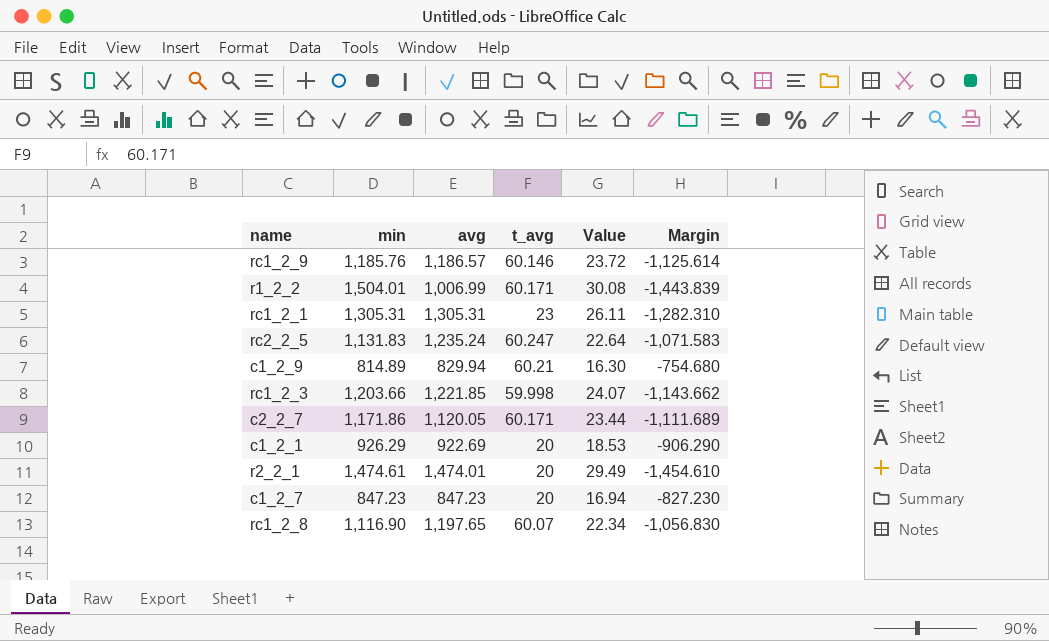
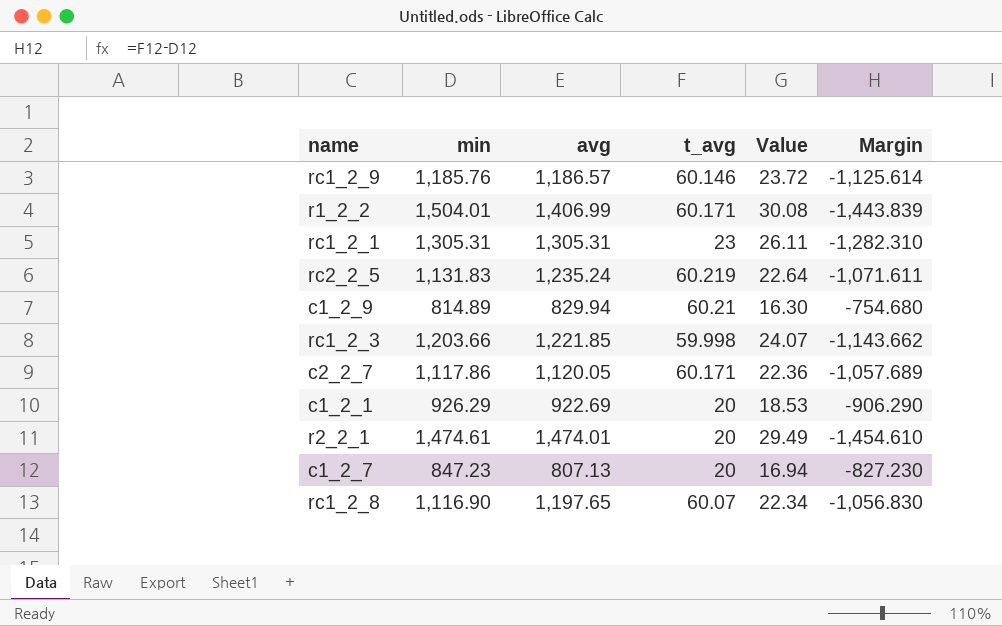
r1_2_2 | avg: 1,006.99 -> 1,406.99
rc2_2_5 | t_avg: 60.247 -> 60.219
rc2_2_5 | Margin: -1,071.583 -> -1,071.611
c2_2_7 | min: 1,171.86 -> 1,117.86
c2_2_7 | Value: 23.44 -> 22.36
c2_2_7 | Margin: -1,111.689 -> -1,057.689
c1_2_7 | avg: 847.23 -> 807.13

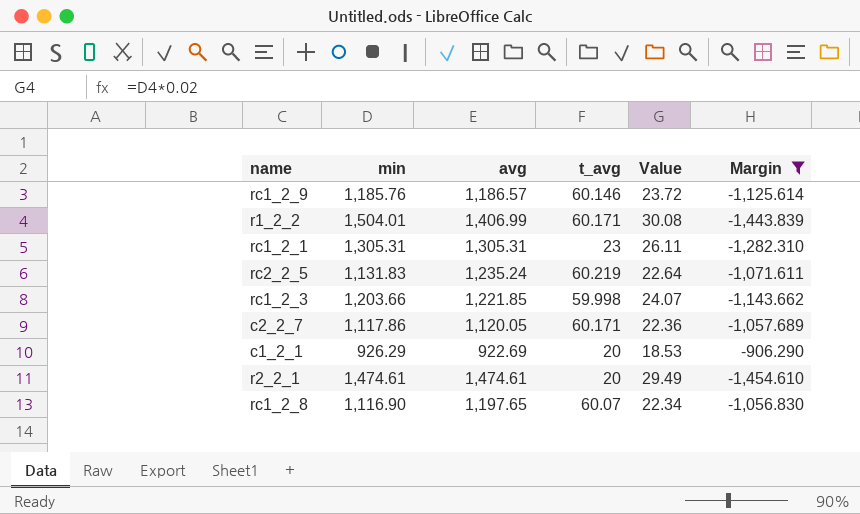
filter: none -> Margin <= -906.290
r2_2_1 | avg: 1,474.01 -> 1,474.61

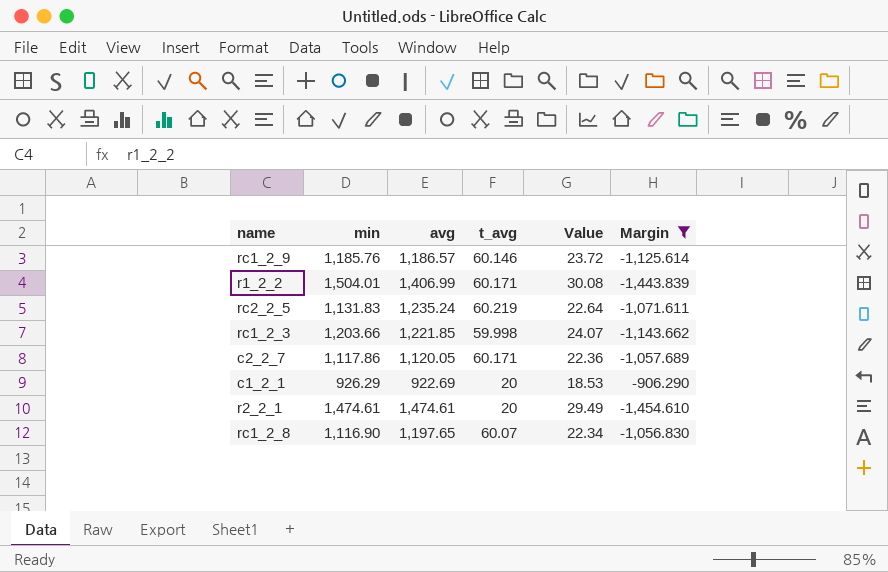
row rc1_2_1: 1,305.31 | 1,305.31 | 23 | 26.11 | -1,282.310 -> none

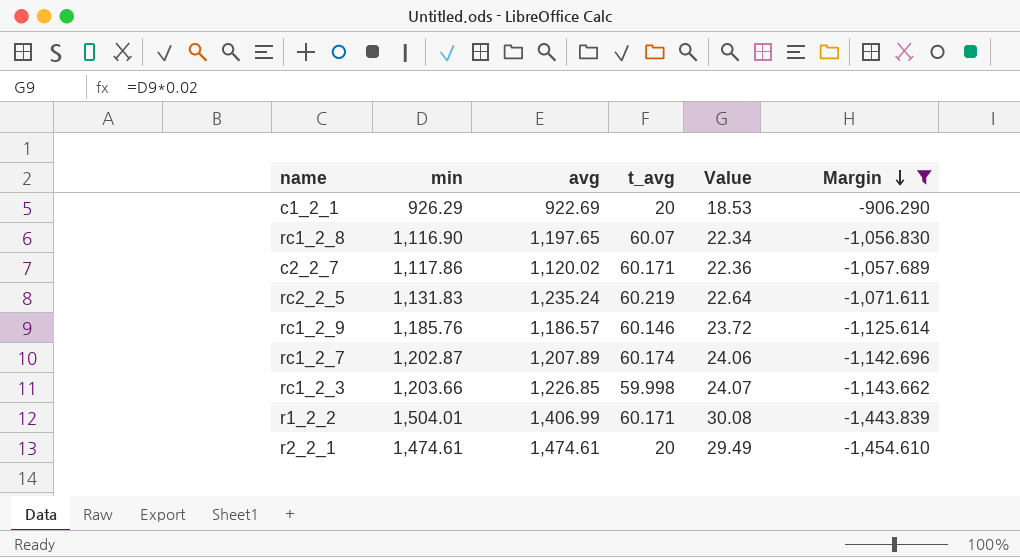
row order: none -> Margin descending
c2_2_7 | avg: 1,120.05 -> 1,120.02
row rc1_2_7: none -> 1,202.87 | 1,207.89 | 60.174 | 24.06 | -1,142.696
rc1_2_3 | avg: 1,221.85 -> 1,226.85

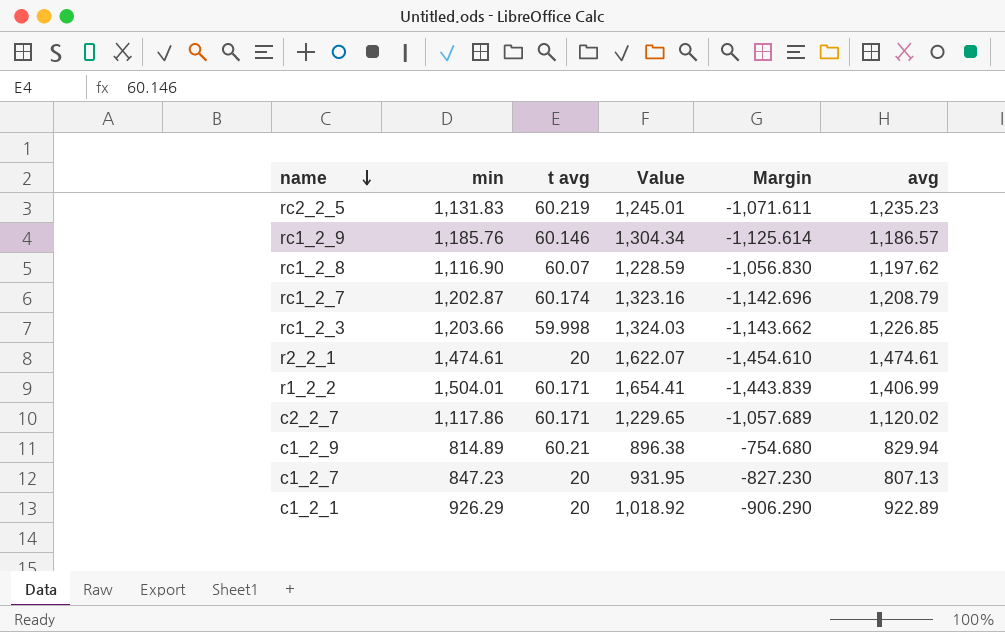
filter: Margin <= -906.290 -> none
row order: Margin descending -> name descending
column name: t_avg -> t avg
column Value | formula: [min] * 0.02 -> [min] * 1.1
column avg | position: 3 -> 6
rc2_2_5 | avg: 1,235.24 -> 1,235.23
rc1_2_8 | avg: 1,197.65 -> 1,197.62
rc1_2_7 | avg: 1,207.89 -> 1,208.79
c1_2_1 | avg: 922.69 -> 922.89

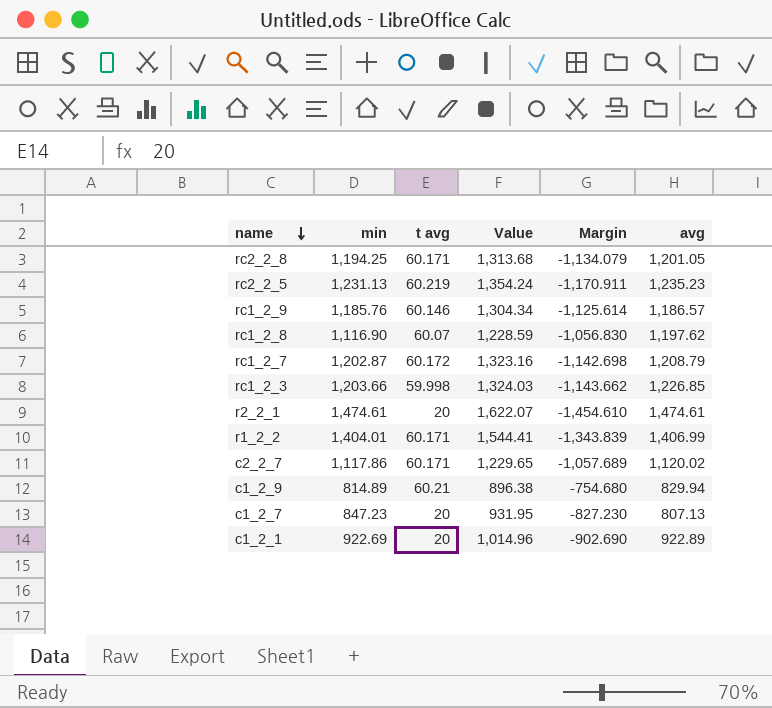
row rc2_2_8: none -> 1,194.25 | 60.171 | 1,313.68 | -1,134.079 | 1,201.05
rc2_2_5 | min: 1,131.83 -> 1,231.13
rc2_2_5 | Value: 1,245.01 -> 1,354.24
rc2_2_5 | Margin: -1,071.611 -> -1,170.911
rc1_2_7 | t avg: 60.174 -> 60.172
rc1_2_7 | Margin: -1,142.696 -> -1,142.698
r1_2_2 | min: 1,504.01 -> 1,404.01
r1_2_2 | Value: 1,654.41 -> 1,544.41
r1_2_2 | Margin: -1,443.839 -> -1,343.839
c1_2_1 | min: 926.29 -> 922.69
c1_2_1 | Value: 1,018.92 -> 1,014.96
c1_2_1 | Margin: -906.290 -> -902.690

